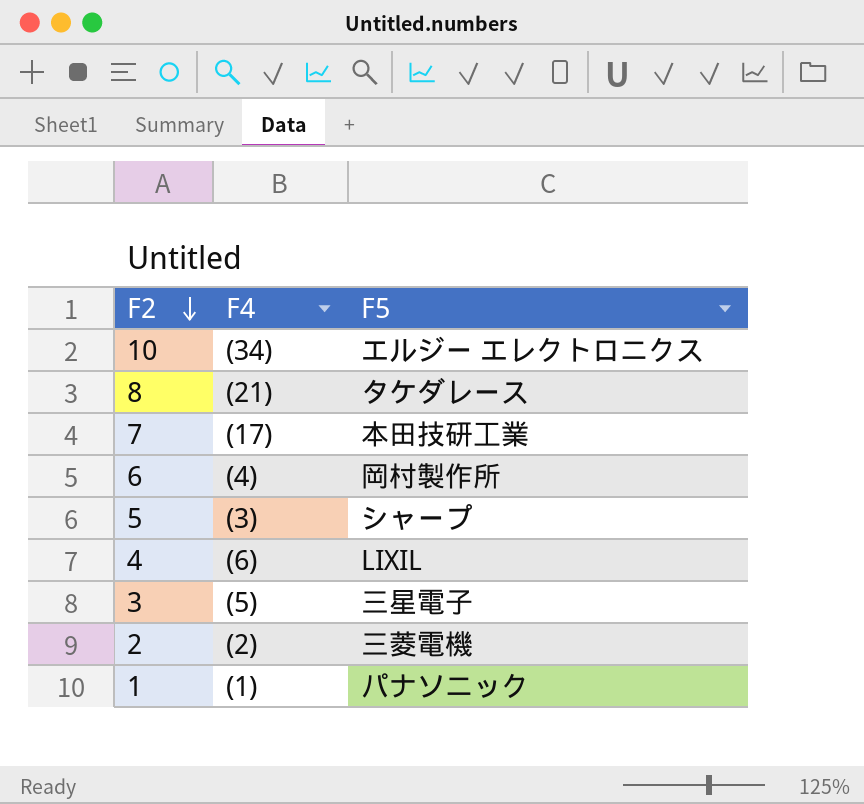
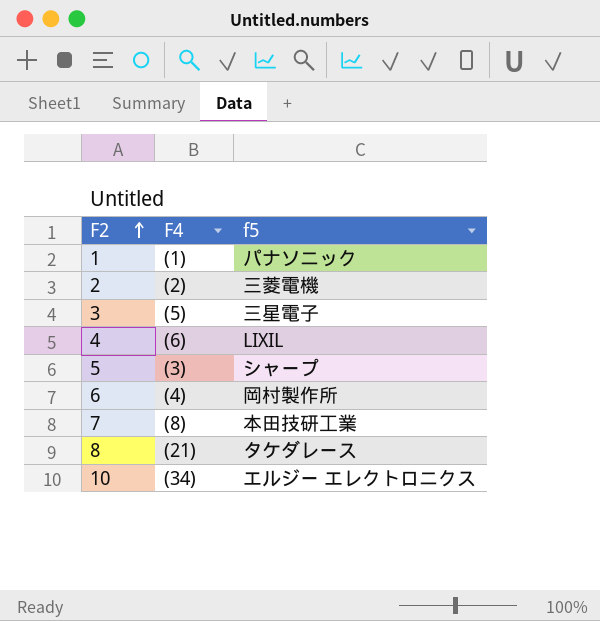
row order: F2 descending -> F2 ascending
column name: F5 -> f5
7 | F4: (17) -> (8)

